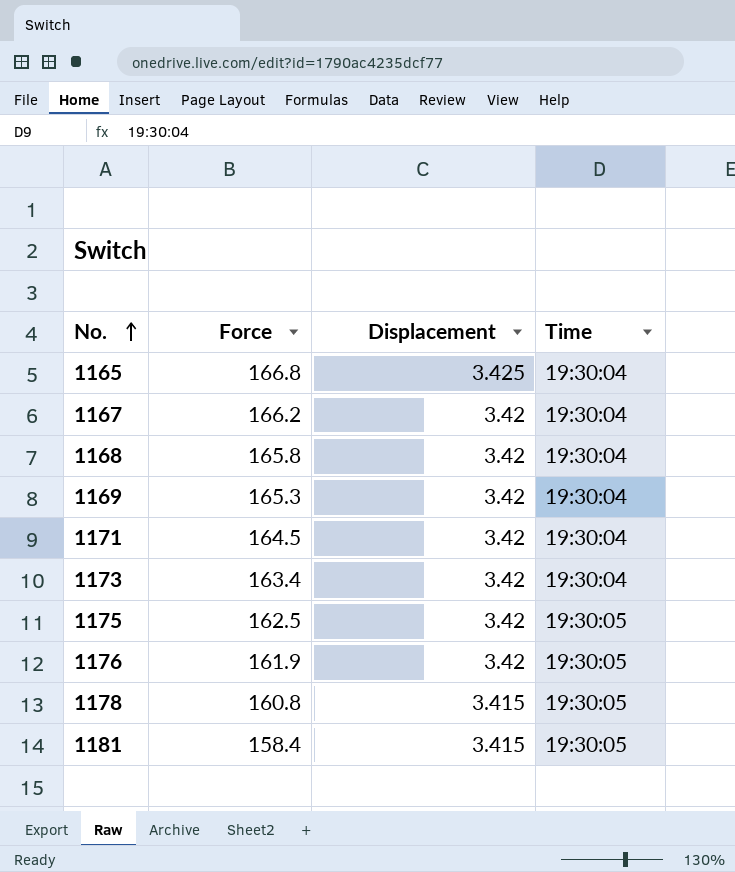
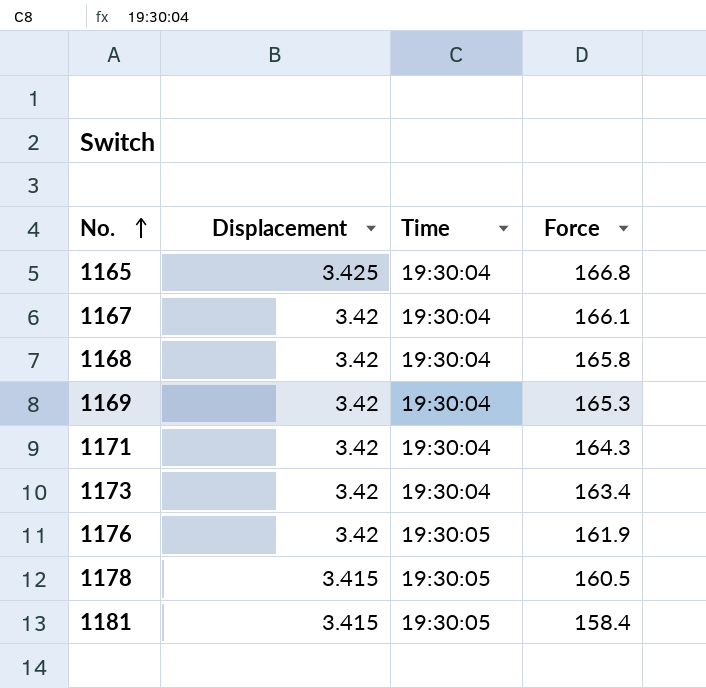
column Force | position: 2 -> 4
row 1175: 162.5 | 3.42 | 19:30:05 -> none
1167 | Force: 166.2 -> 166.1
1171 | Force: 164.5 -> 164.3
1178 | Force: 160.8 -> 160.5

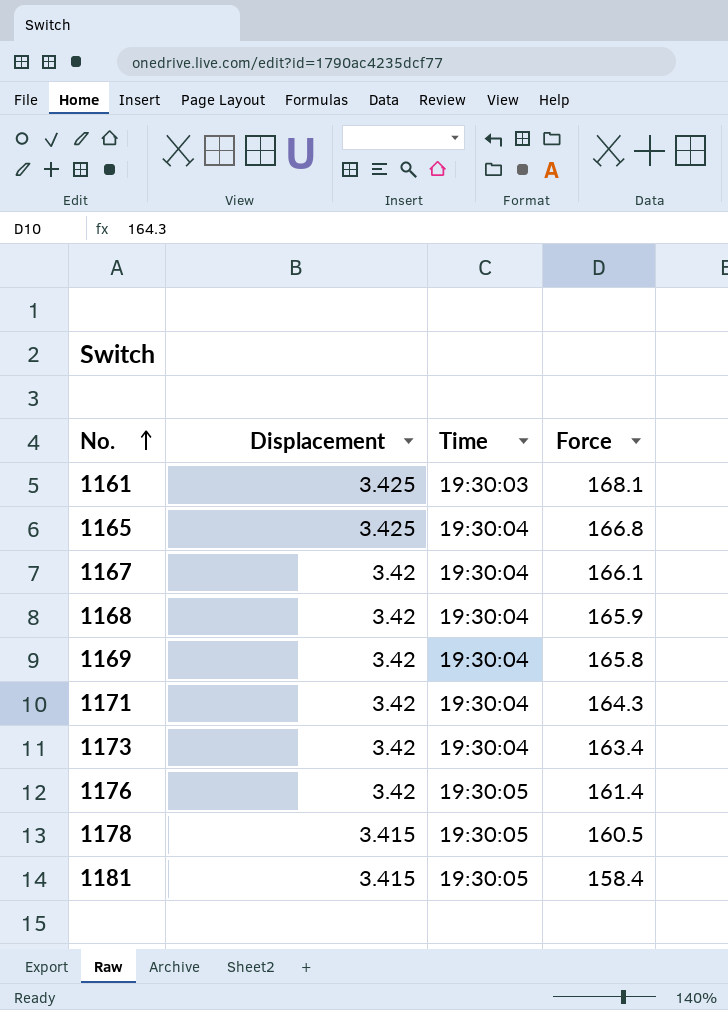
row 1161: none -> 3.425 | 19:30:03 | 168.1
1168 | Force: 165.8 -> 165.9
1169 | Force: 165.3 -> 165.8
1176 | Force: 161.9 -> 161.4

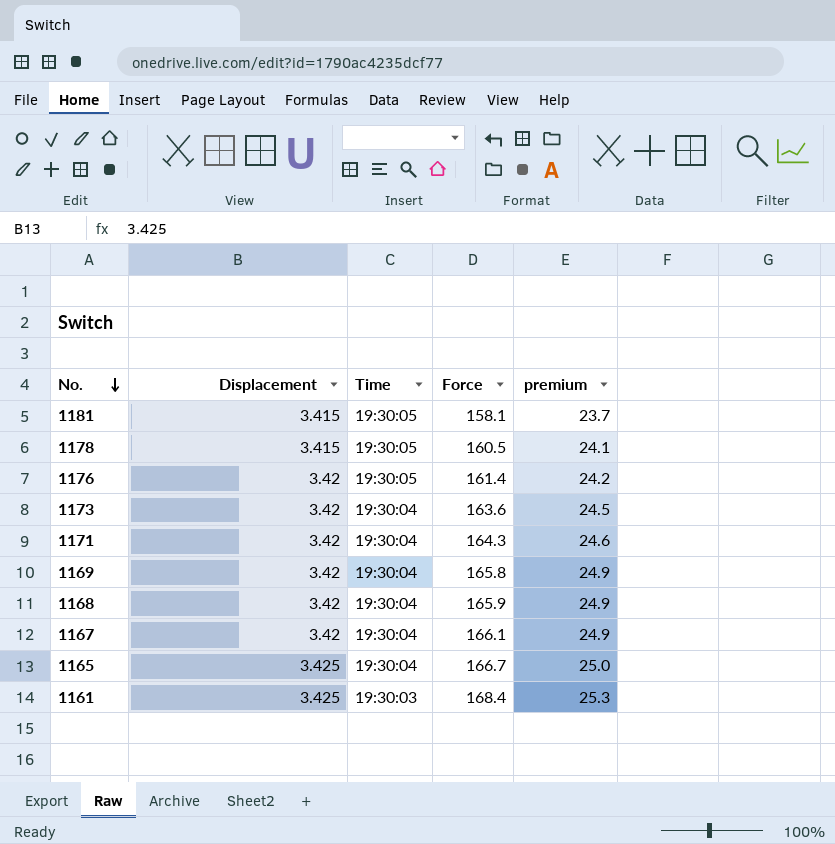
row order: No. ascending -> No. descending
column premium | formula: none -> [Force] * 0.15
1181 | Force: 158.4 -> 158.1
1173 | Force: 163.4 -> 163.6
1165 | Force: 166.8 -> 166.7
1161 | Force: 168.1 -> 168.4

